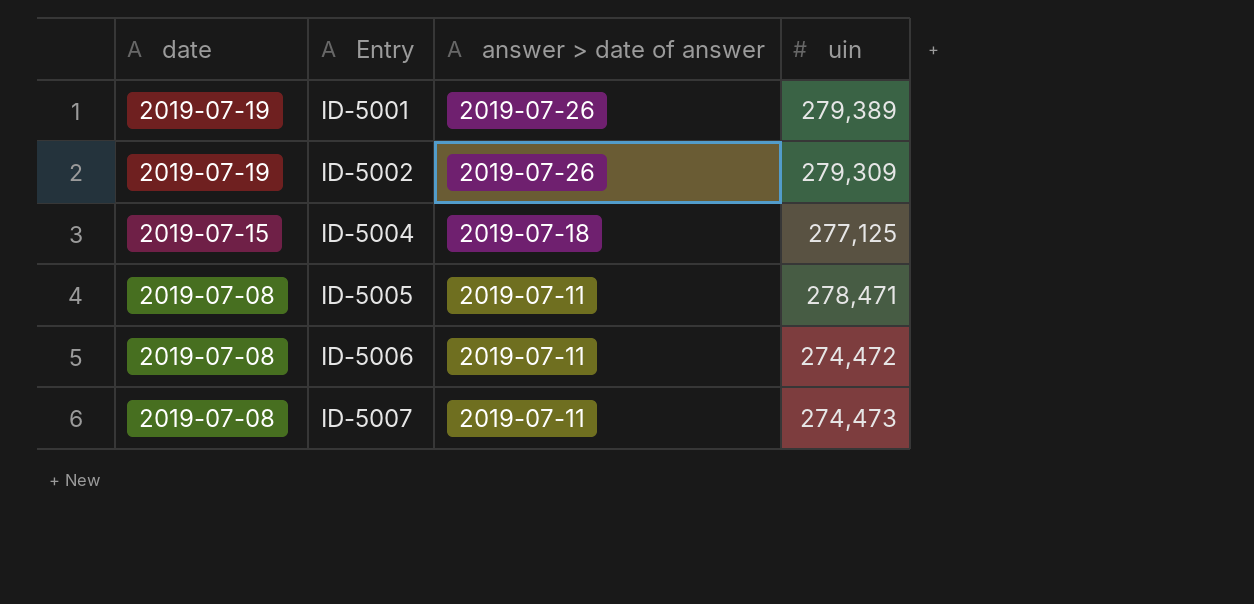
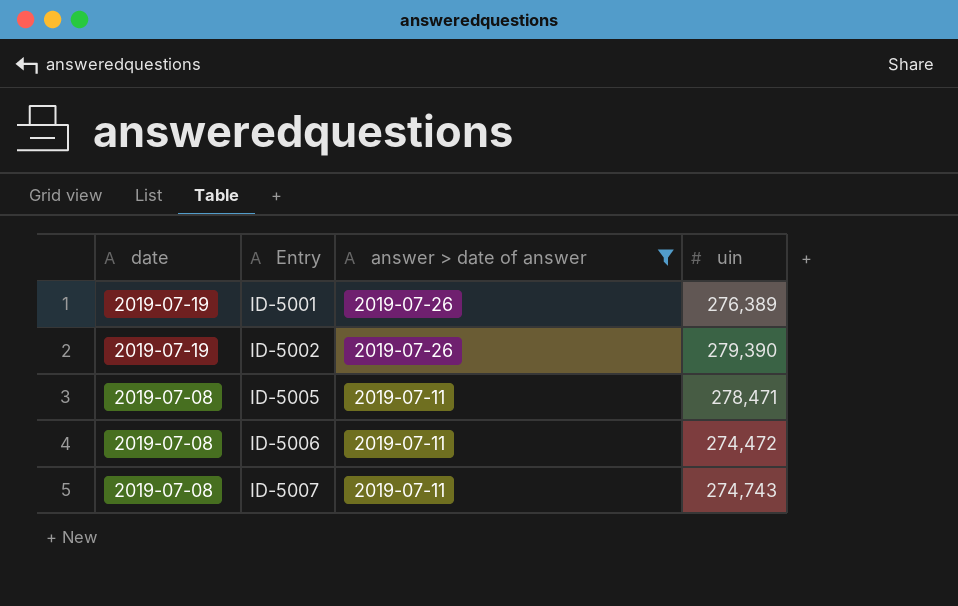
filter: none -> answer > date of answer != 2019-07-18
ID-5001 | uin: 279,389 -> 276,389
ID-5002 | uin: 279,309 -> 279,390
ID-5007 | uin: 274,473 -> 274,743

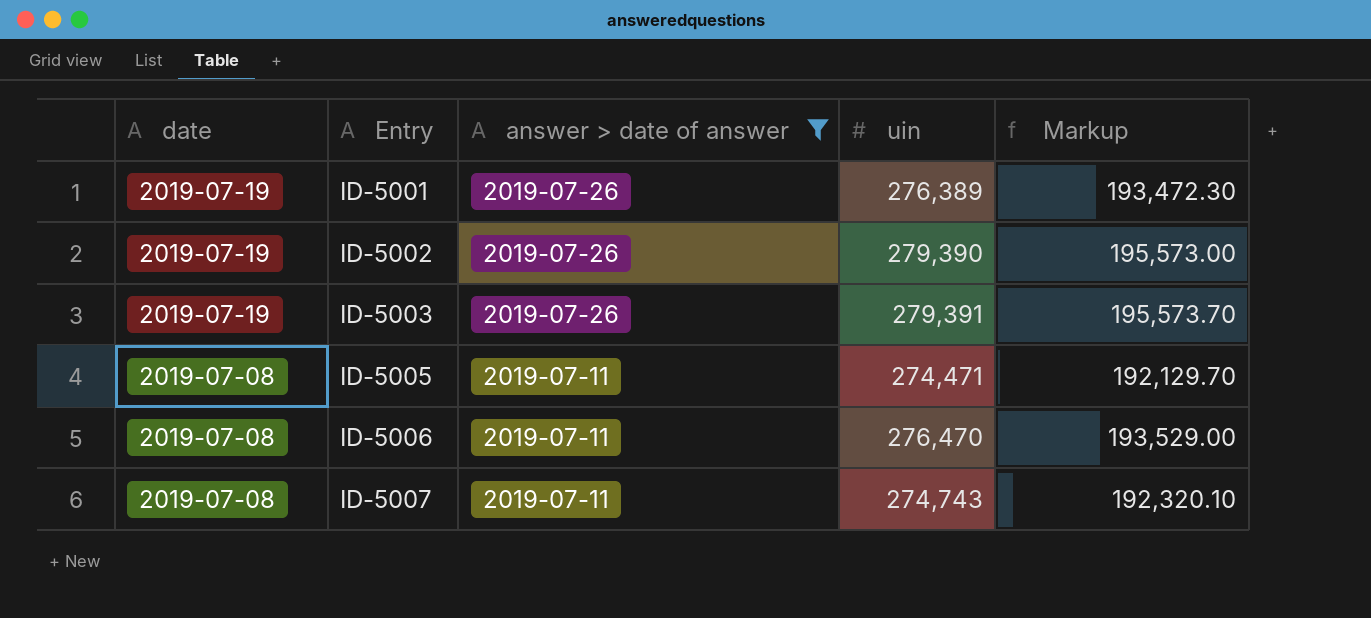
column Markup | formula: none -> [uin] * 0.7
row ID-5003: none -> 2019-07-19 | 2019-07-26 | 279,391 | 195,573.70
ID-5005 | uin: 278,471 -> 274,471
ID-5006 | uin: 274,472 -> 276,470

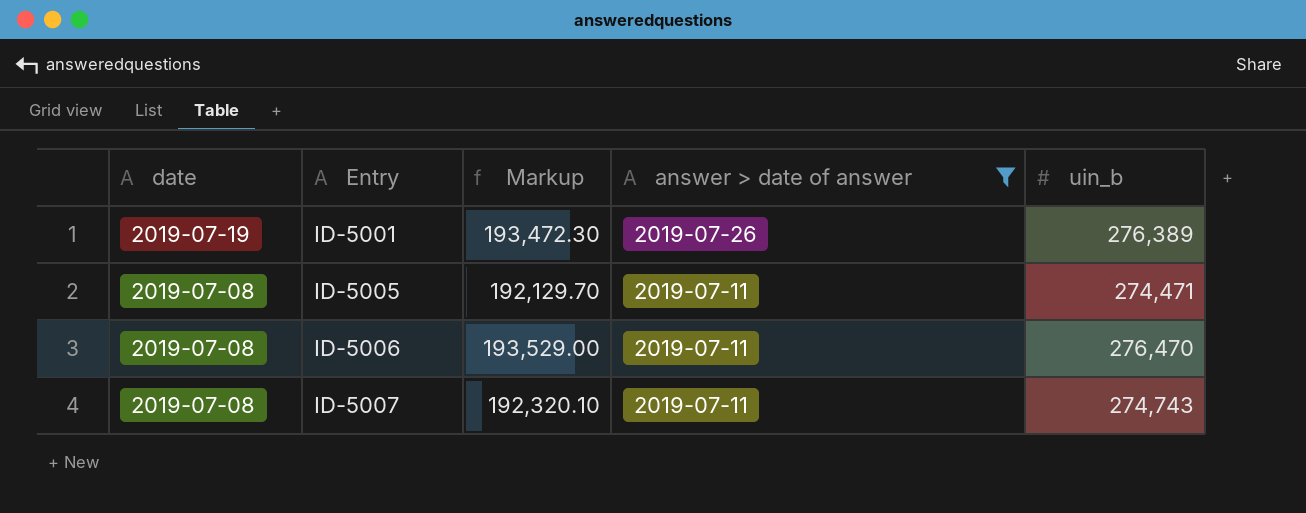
column Markup | position: 5 -> 3
column name: uin -> uin_b
row ID-5002: 2019-07-19 | 2019-07-26 | 279,390 | 195,573.00 -> none
row ID-5003: 2019-07-19 | 2019-07-26 | 279,391 | 195,573.70 -> none

